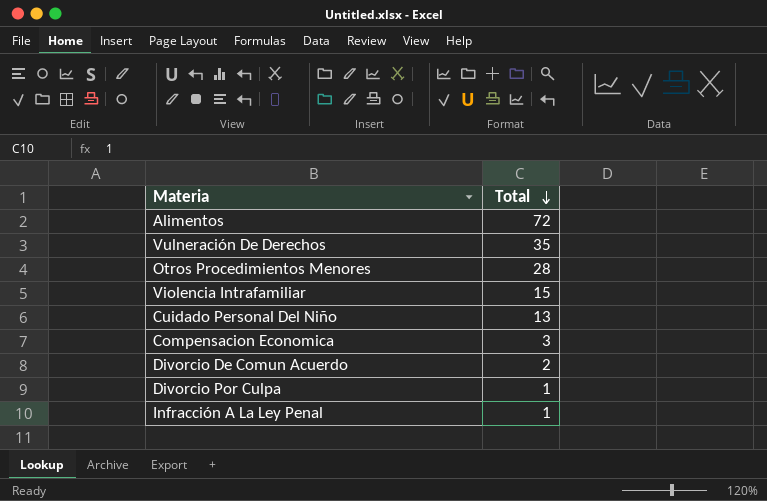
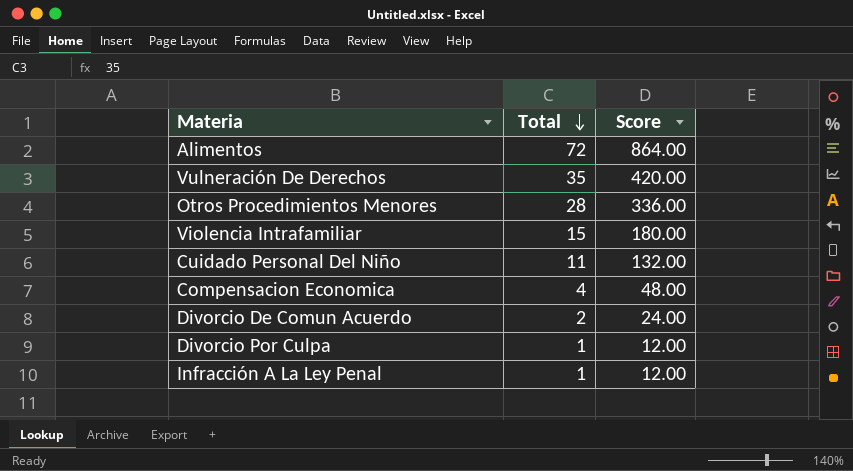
column Score | formula: none -> [Total] * 12
Cuidado Personal Del Niño | Total: 13 -> 11
Compensacion Economica | Total: 3 -> 4

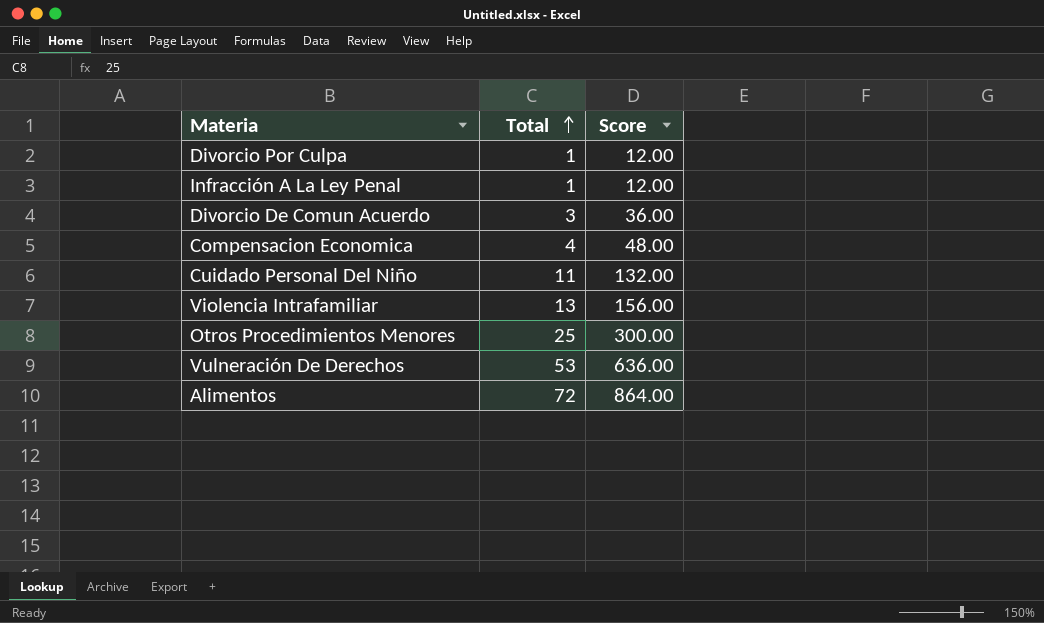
row order: Total descending -> Total ascending
Divorcio De Comun Acuerdo | Total: 2 -> 3
Divorcio De Comun Acuerdo | Score: 24.00 -> 36.00
Violencia Intrafamiliar | Total: 15 -> 13
Violencia Intrafamiliar | Score: 180.00 -> 156.00
Otros Procedimientos Menores | Total: 28 -> 25
Otros Procedimientos Menores | Score: 336.00 -> 300.00
Vulneración De Derechos | Total: 35 -> 53
Vulneración De Derechos | Score: 420.00 -> 636.00

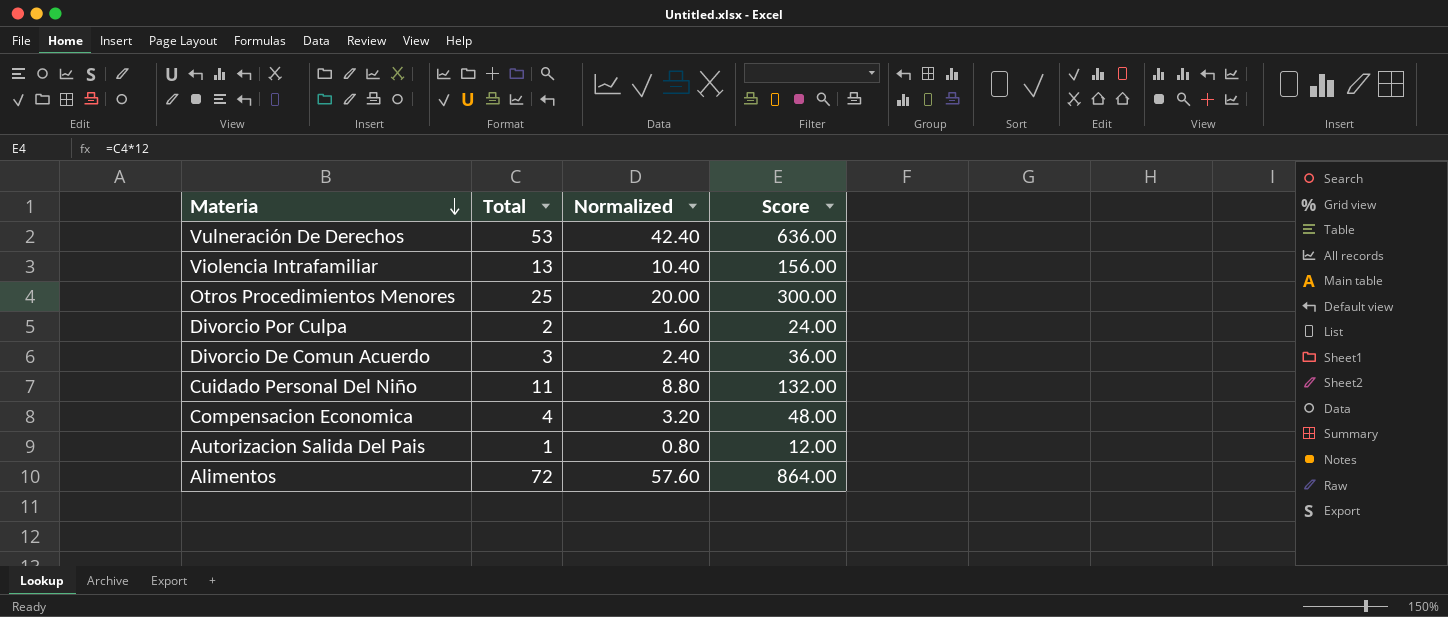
row order: Total ascending -> Materia descending
column Normalized | formula: none -> [Total] * 0.8
row Infracción A La Ley Penal: 1 | 12.00 -> none
Divorcio Por Culpa | Total: 1 -> 2
Divorcio Por Culpa | Score: 12.00 -> 24.00
row Autorizacion Salida Del Pais: none -> 1 | 0.80 | 12.00

